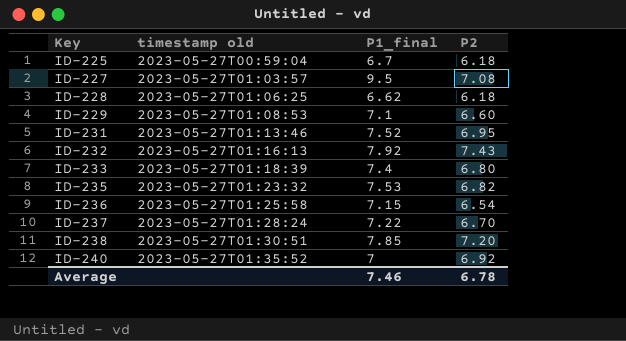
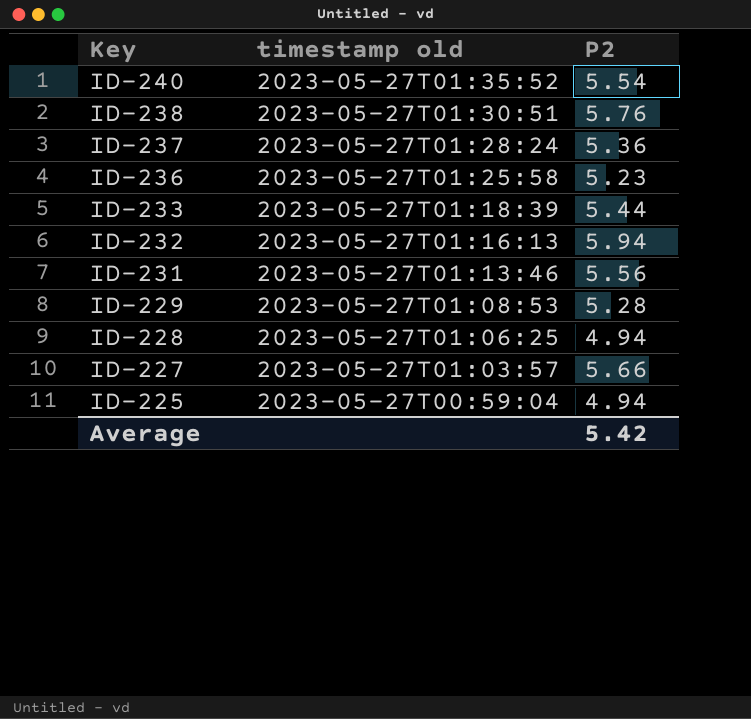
row order: Key ascending -> Key descending
column P1_final | position: 3 -> none
row ID-235: 2023-05-27T01:23:32 | 7.53 | 6.82 -> none
ID-240 | P2: 6.92 -> 5.54
ID-238 | P2: 7.20 -> 5.76
ID-237 | P2: 6.70 -> 5.36
ID-236 | P2: 6.54 -> 5.23
ID-233 | P2: 6.80 -> 5.44
ID-232 | P2: 7.43 -> 5.94
ID-231 | P2: 6.95 -> 5.56
ID-229 | P2: 6.60 -> 5.28
ID-228 | P2: 6.18 -> 4.94
ID-227 | P2: 7.08 -> 5.66
ID-225 | P2: 6.18 -> 4.94
Average | P2: 6.78 -> 5.42

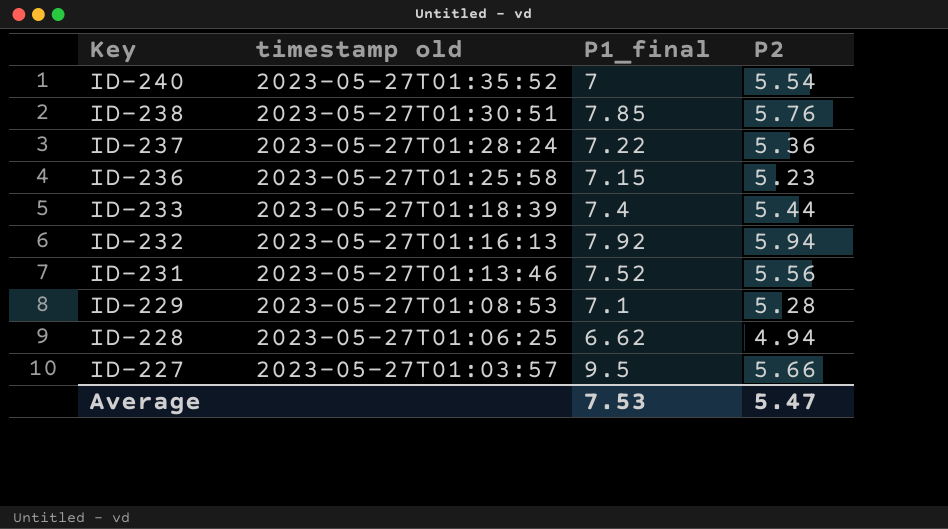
column P1_final | position: none -> 3
row ID-225: 2023-05-27T00:59:04 | 4.94 -> none
Average | P2: 5.42 -> 5.47

